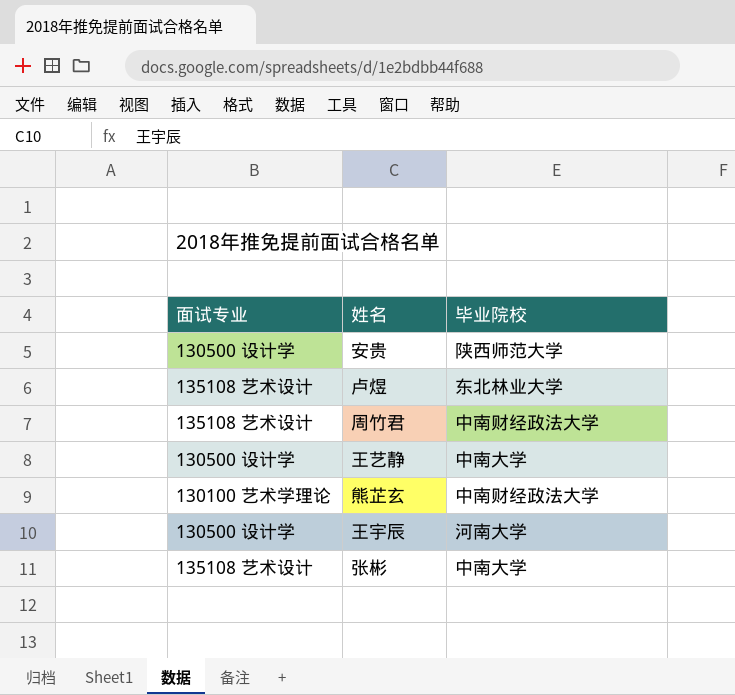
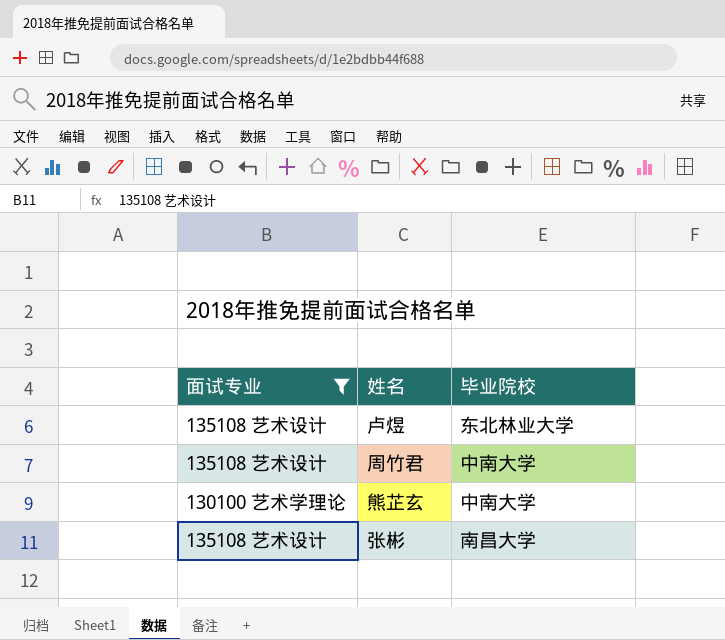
filter: none -> 面试专业 != 130500 设计学
周竹君 | 毕业院校: 中南财经政法大学 -> 中南大学
熊芷玄 | 毕业院校: 中南财经政法大学 -> 中南大学
张彬 | 毕业院校: 中南大学 -> 南昌大学

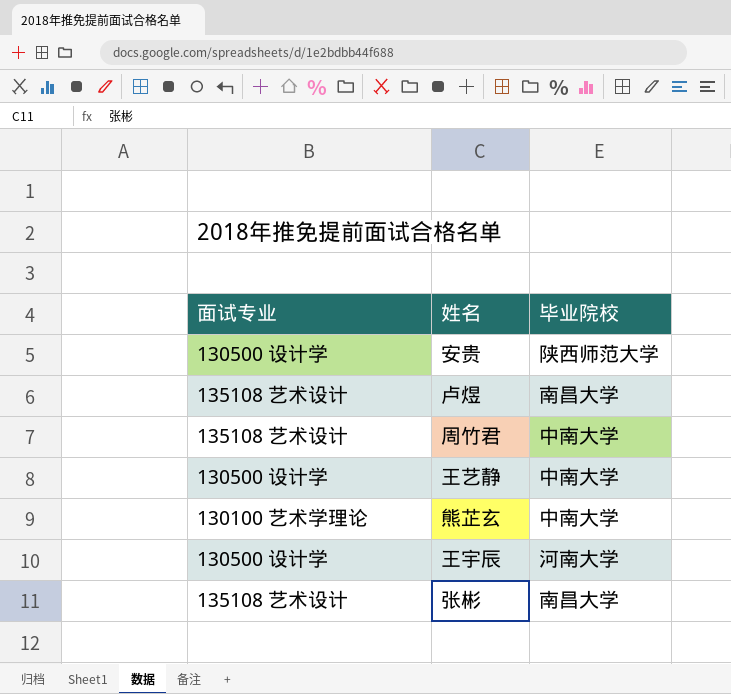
filter: 面试专业 != 130500 设计学 -> none
卢煜 | 毕业院校: 东北林业大学 -> 南昌大学

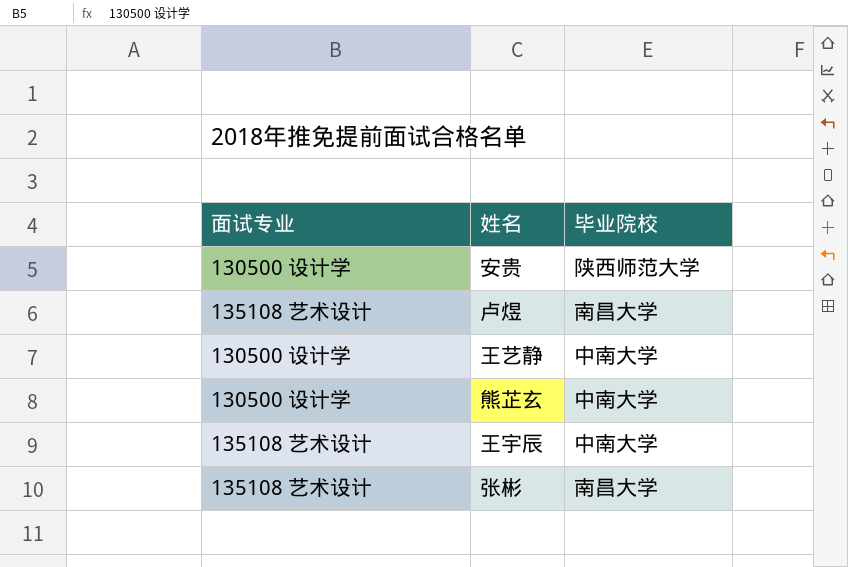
row 周竹君: 135108 艺术设计 | 中南大学 -> none
熊芷玄 | 面试专业: 130100 艺术学理论 -> 130500 设计学
王宇辰 | 面试专业: 130500 设计学 -> 135108 艺术设计
王宇辰 | 毕业院校: 河南大学 -> 中南大学

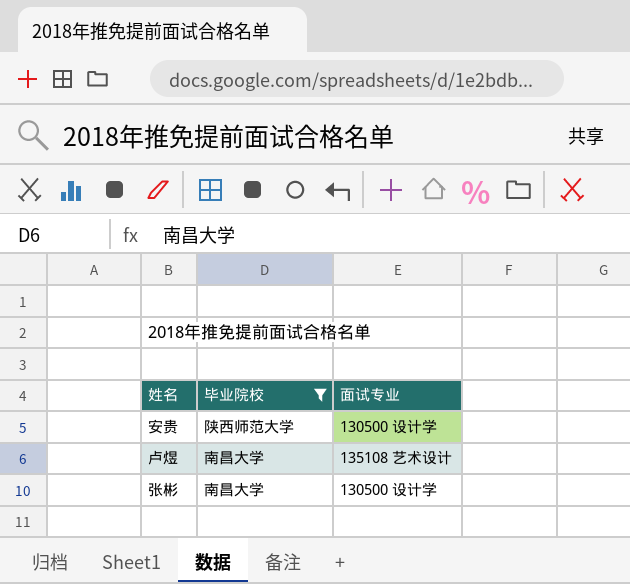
filter: none -> 毕业院校 != 中南大学
column 面试专业 | position: 1 -> 3
张彬 | 面试专业: 135108 艺术设计 -> 130500 设计学

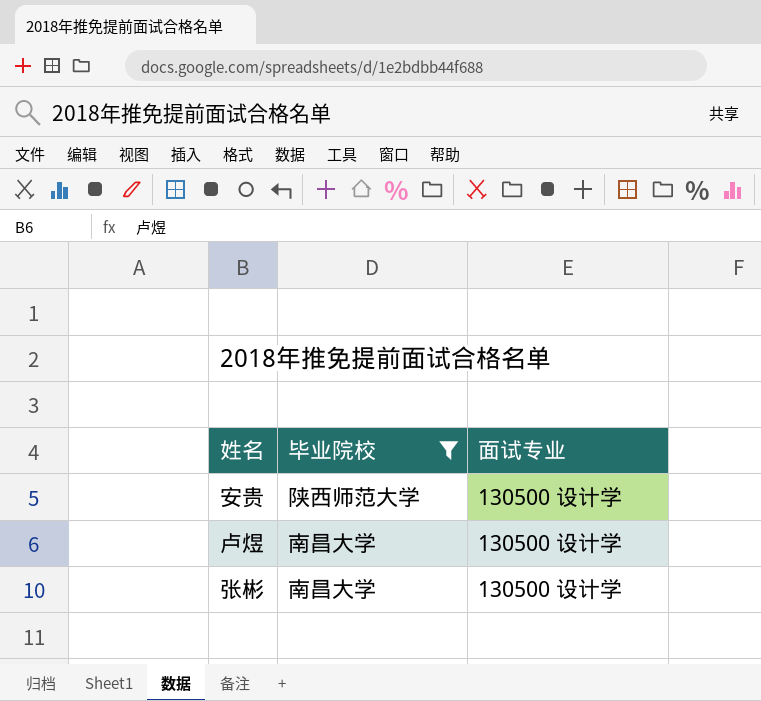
卢煜 | 面试专业: 135108 艺术设计 -> 130500 设计学

